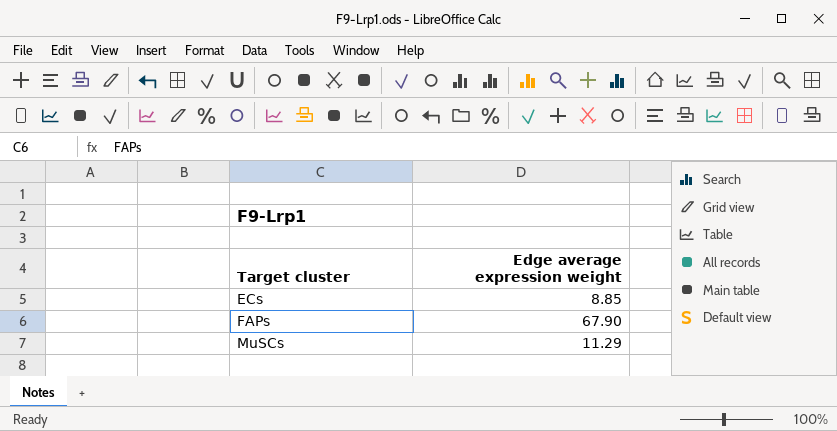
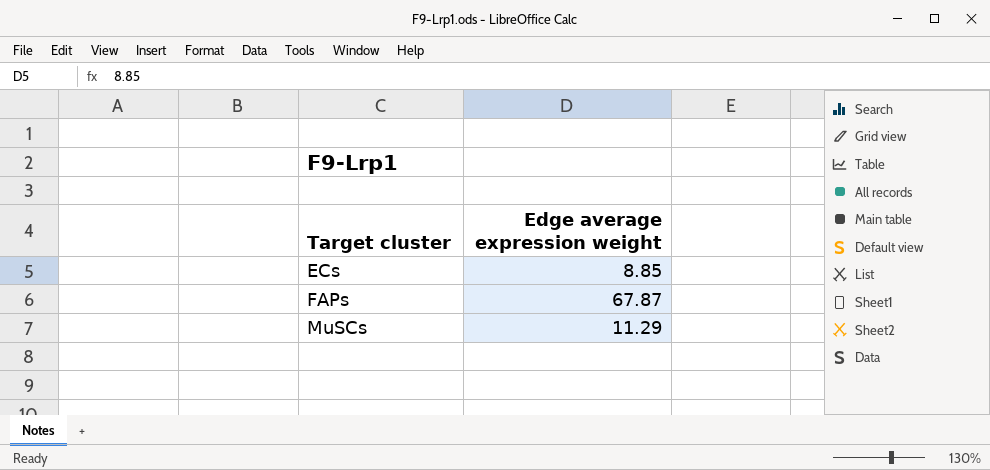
FAPs | Edge average expression weight: 67.90 -> 67.87

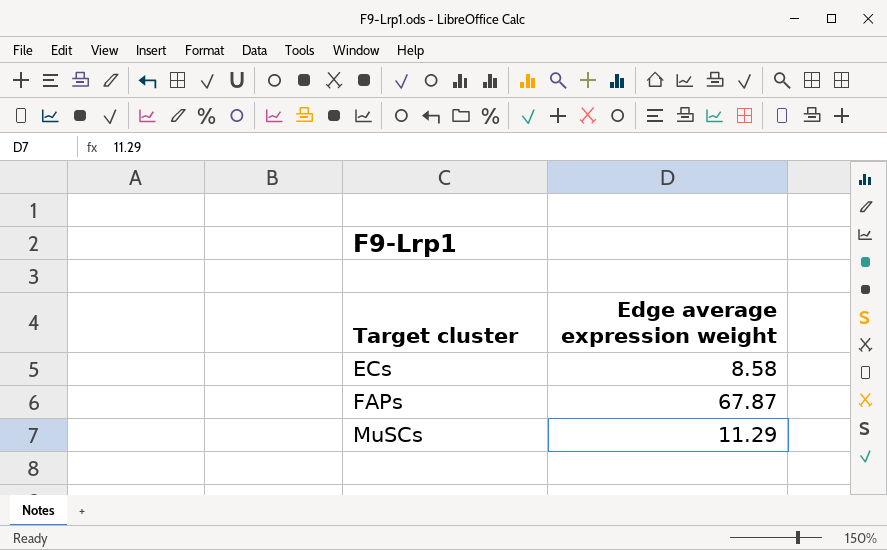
ECs | Edge average expression weight: 8.85 -> 8.58

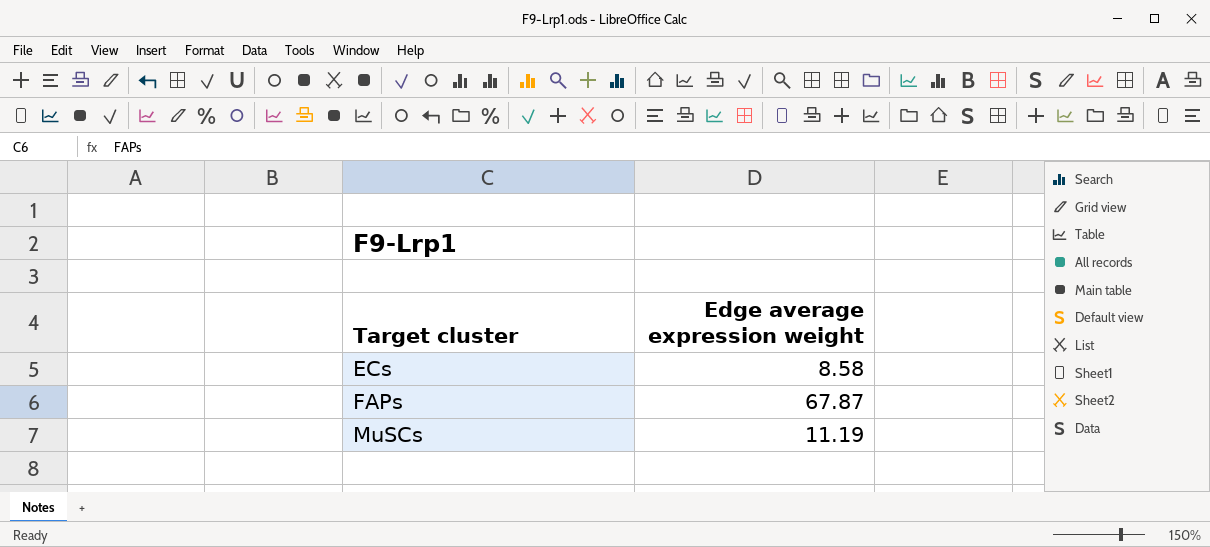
MuSCs | Edge average expression weight: 11.29 -> 11.19

